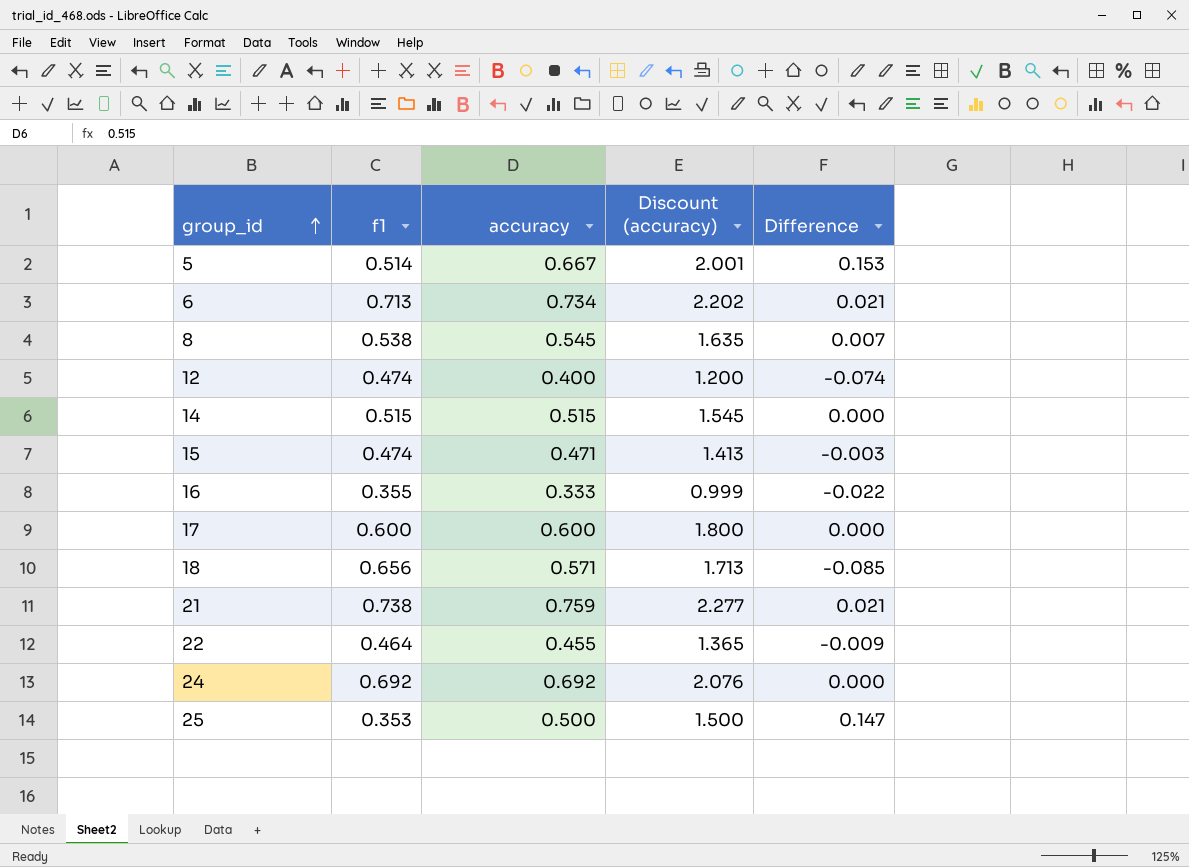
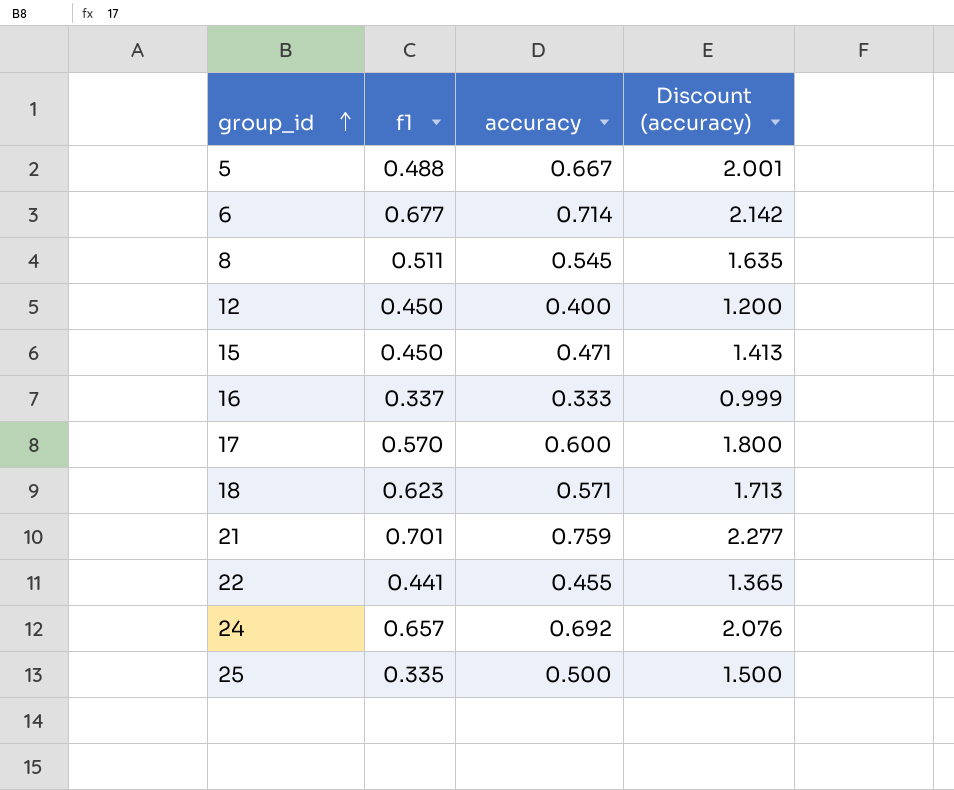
column Difference | formula: [accuracy] - [f1] -> none
row 14: 0.515 | 0.515 | 1.545 | 0.000 -> none
5 | f1: 0.514 -> 0.488
6 | f1: 0.713 -> 0.677
6 | accuracy: 0.734 -> 0.714
6 | Discount (accuracy): 2.202 -> 2.142
8 | f1: 0.538 -> 0.511
12 | f1: 0.474 -> 0.450
15 | f1: 0.474 -> 0.450
16 | f1: 0.355 -> 0.337
17 | f1: 0.600 -> 0.570
18 | f1: 0.656 -> 0.623
21 | f1: 0.738 -> 0.701
22 | f1: 0.464 -> 0.441
24 | f1: 0.692 -> 0.657
25 | f1: 0.353 -> 0.335

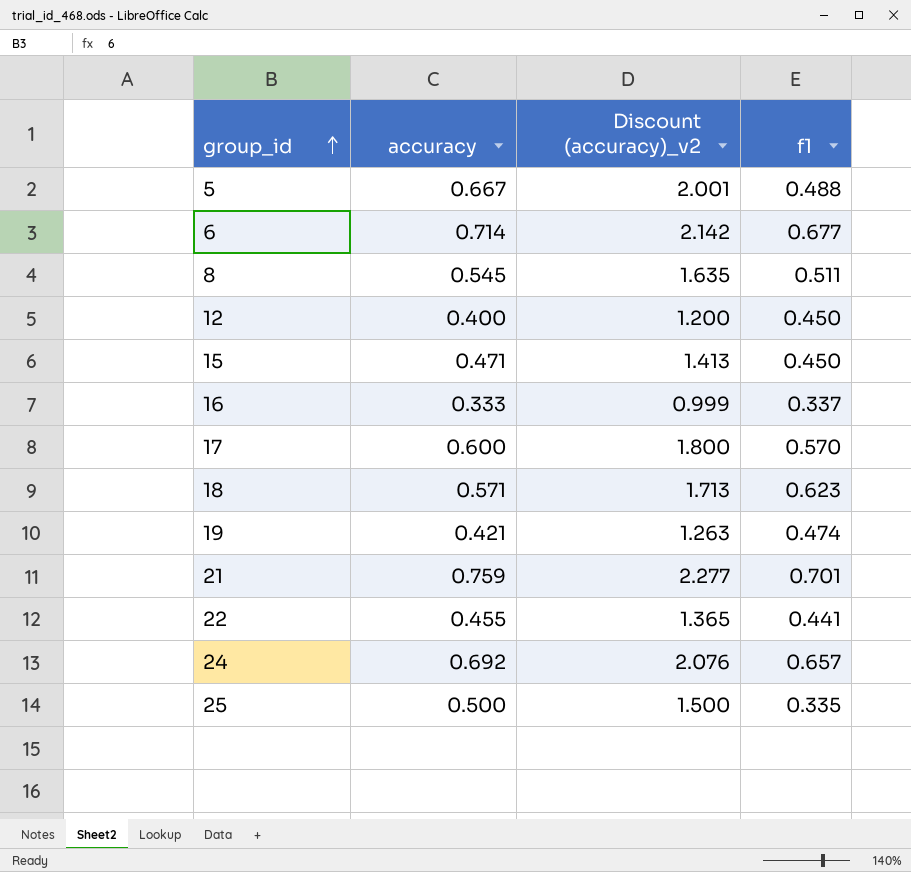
column name: Discount (accuracy) -> Discount (accuracy)_v2
column f1 | position: 2 -> 4
row 19: none -> 0.421 | 1.263 | 0.474

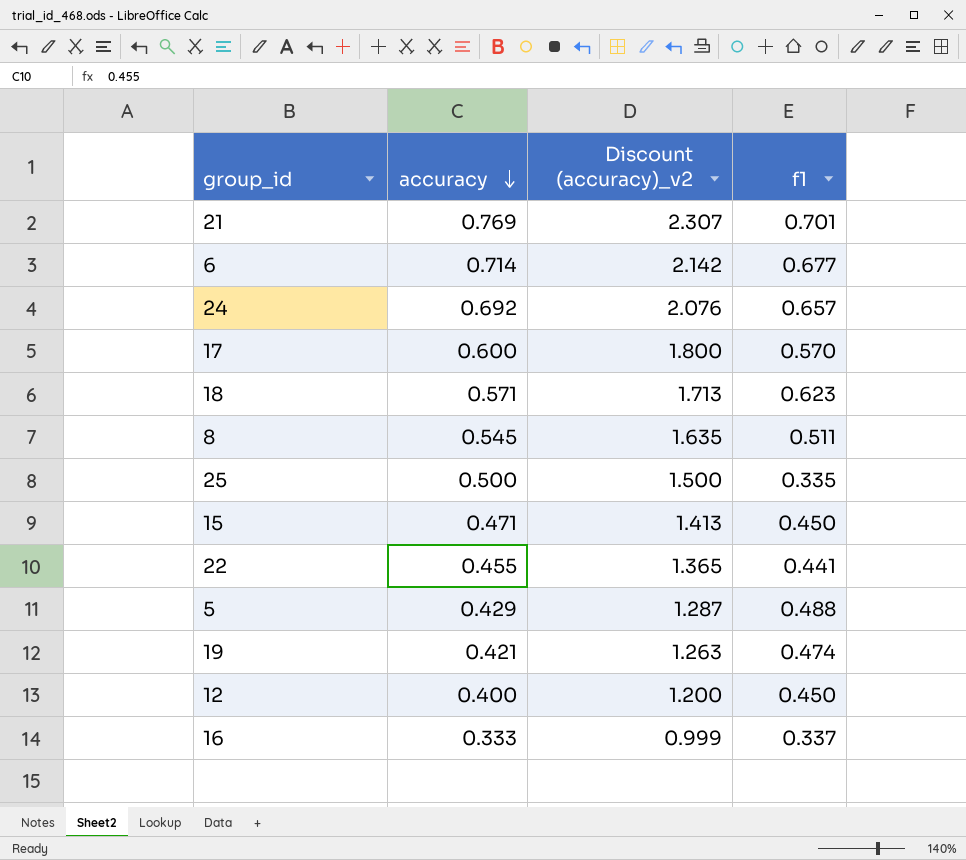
row order: group_id ascending -> accuracy descending
21 | accuracy: 0.759 -> 0.769
21 | Discount (accuracy)_v2: 2.277 -> 2.307
5 | accuracy: 0.667 -> 0.429
5 | Discount (accuracy)_v2: 2.001 -> 1.287

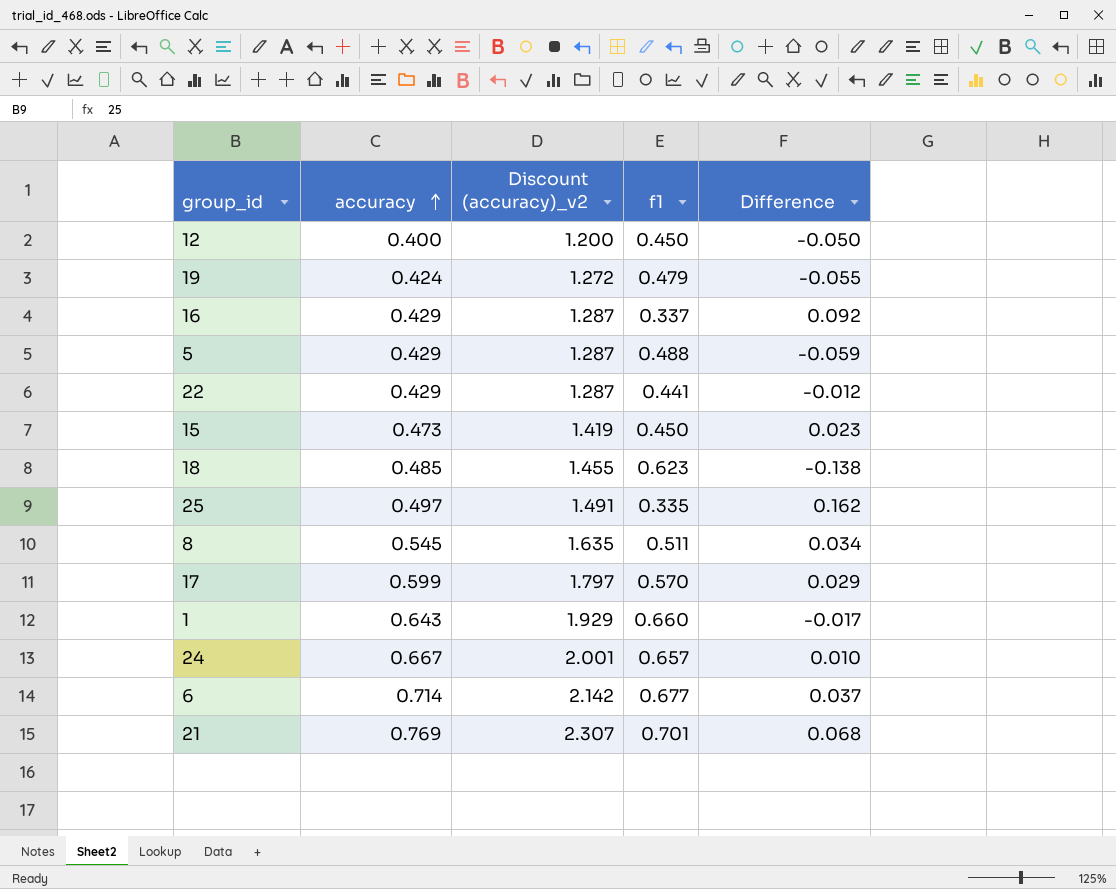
row order: accuracy descending -> accuracy ascending
column Difference | formula: none -> [accuracy] - [f1]
19 | accuracy: 0.421 -> 0.424
19 | Discount (accuracy)_v2: 1.263 -> 1.272
19 | f1: 0.474 -> 0.479
16 | accuracy: 0.333 -> 0.429
16 | Discount (accuracy)_v2: 0.999 -> 1.287
22 | accuracy: 0.455 -> 0.429
22 | Discount (accuracy)_v2: 1.365 -> 1.287
15 | accuracy: 0.471 -> 0.473
15 | Discount (accuracy)_v2: 1.413 -> 1.419
18 | accuracy: 0.571 -> 0.485
18 | Discount (accuracy)_v2: 1.713 -> 1.455
25 | accuracy: 0.500 -> 0.497
25 | Discount (accuracy)_v2: 1.500 -> 1.491
17 | accuracy: 0.600 -> 0.599
17 | Discount (accuracy)_v2: 1.800 -> 1.797
row 1: none -> 0.643 | 1.929 | 0.660 | -0.017
24 | accuracy: 0.692 -> 0.667
24 | Discount (accuracy)_v2: 2.076 -> 2.001

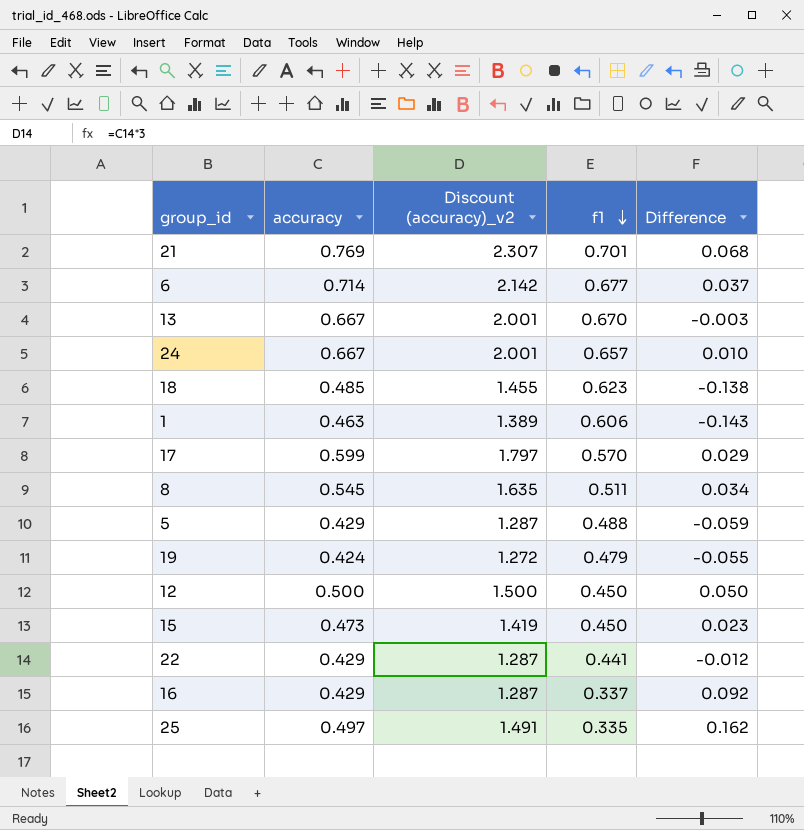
row order: accuracy ascending -> f1 descending
row 13: none -> 0.667 | 2.001 | 0.670 | -0.003
1 | accuracy: 0.643 -> 0.463
1 | Discount (accuracy)_v2: 1.929 -> 1.389
1 | f1: 0.660 -> 0.606
1 | Difference: -0.017 -> -0.143
12 | accuracy: 0.400 -> 0.500
12 | Discount (accuracy)_v2: 1.200 -> 1.500
12 | Difference: -0.050 -> 0.050

